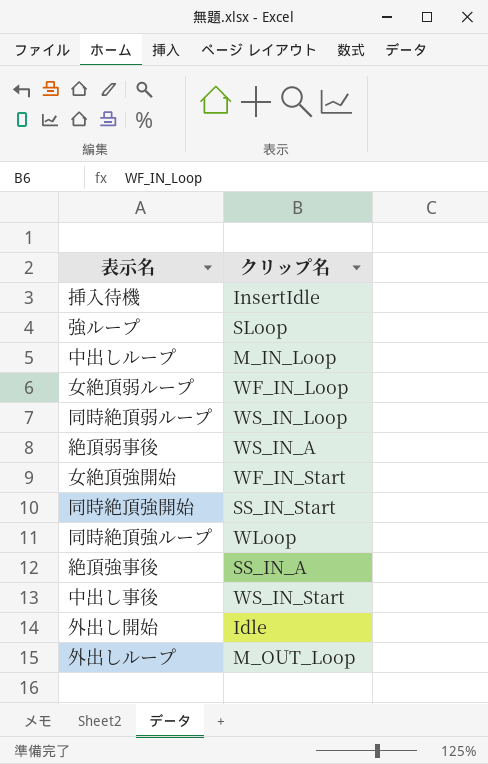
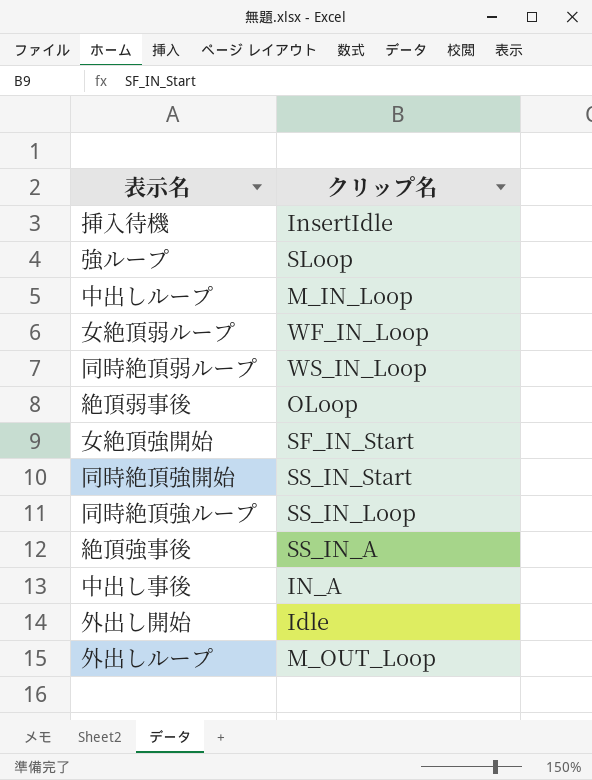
絶頂弱事後 | クリップ名: WS_IN_A -> OLoop
女絶頂強開始 | クリップ名: WF_IN_Start -> SF_IN_Start
同時絶頂強ループ | クリップ名: WLoop -> SS_IN_Loop
中出し事後 | クリップ名: WS_IN_Start -> IN_A

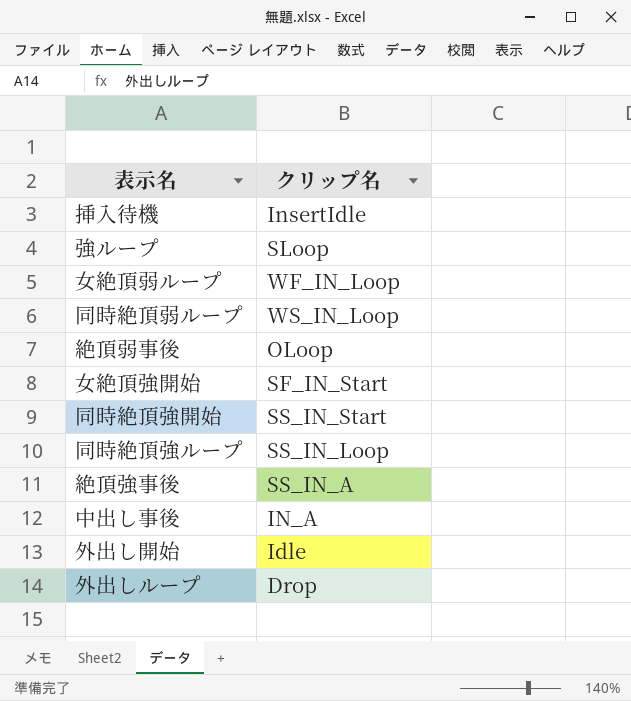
row 中出しループ: M_IN_Loop -> none
外出しループ | クリップ名: M_OUT_Loop -> Drop

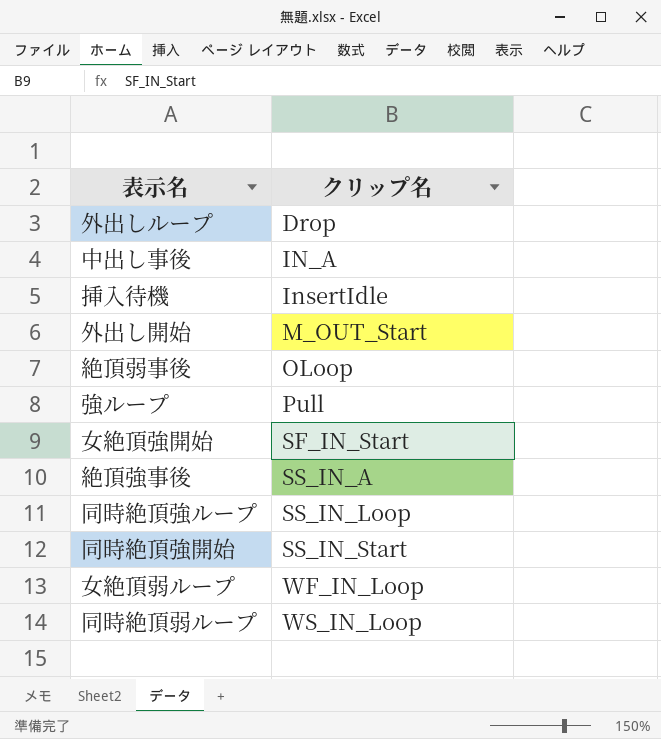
row order: none -> クリップ名 ascending
外出し開始 | クリップ名: Idle -> M_OUT_Start
強ループ | クリップ名: SLoop -> Pull

